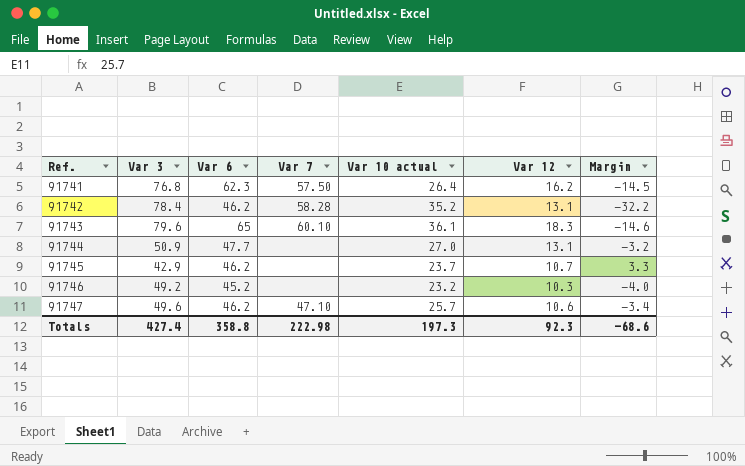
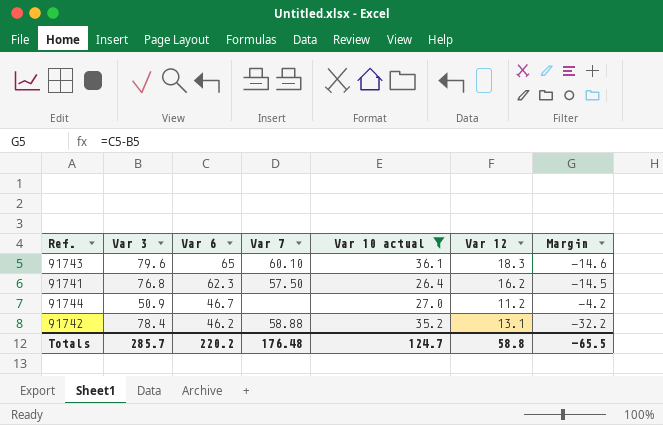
filter: none -> Var 10 actual >= 26.4
row order: Ref. ascending -> Var 6 descending
91744 | Var 6: 47.7 -> 46.7
91744 | Var 12: 13.1 -> 11.2
91744 | Margin: -3.2 -> -4.2
91742 | Var 7: 58.28 -> 58.88
Totals | Var 3: 427.4 -> 285.7
Totals | Var 6: 358.8 -> 220.2
Totals | Var 7: 222.98 -> 176.48
Totals | Var 10 actual: 197.3 -> 124.7
Totals | Var 12: 92.3 -> 58.8
Totals | Margin: -68.6 -> -65.5

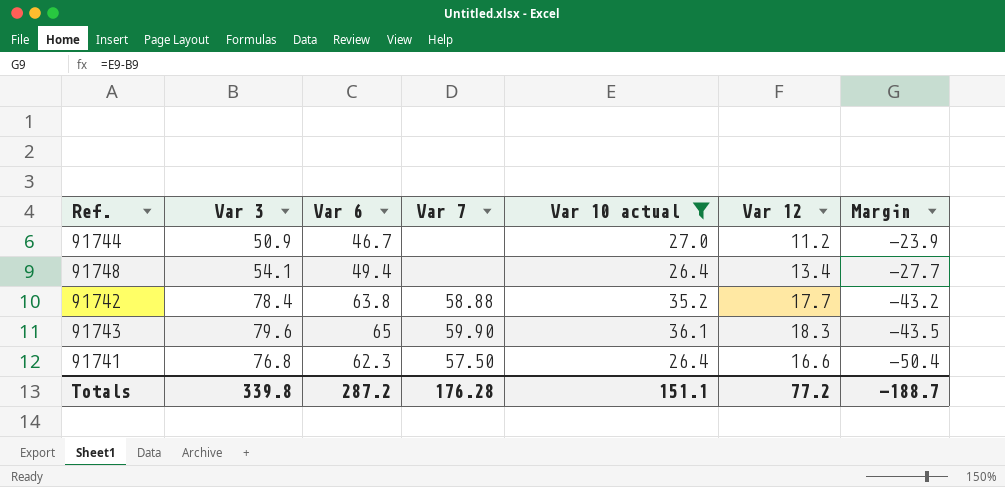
row order: Var 6 descending -> Margin descending
column Margin | formula: [Var 6] - [Var 3] -> [Var 10 actual] - [Var 3]
row 91748: none -> 54.1 | 49.4 | none | 26.4 | 13.4 | -27.7
91742 | Var 6: 46.2 -> 63.8
91742 | Var 12: 13.1 -> 17.7
91743 | Var 7: 60.10 -> 59.90
91741 | Var 12: 16.2 -> 16.6
Totals | Var 3: 285.7 -> 339.8
Totals | Var 6: 220.2 -> 287.2
Totals | Var 7: 176.48 -> 176.28
Totals | Var 10 actual: 124.7 -> 151.1
Totals | Var 12: 58.8 -> 77.2
Totals | Margin: -65.5 -> -188.7

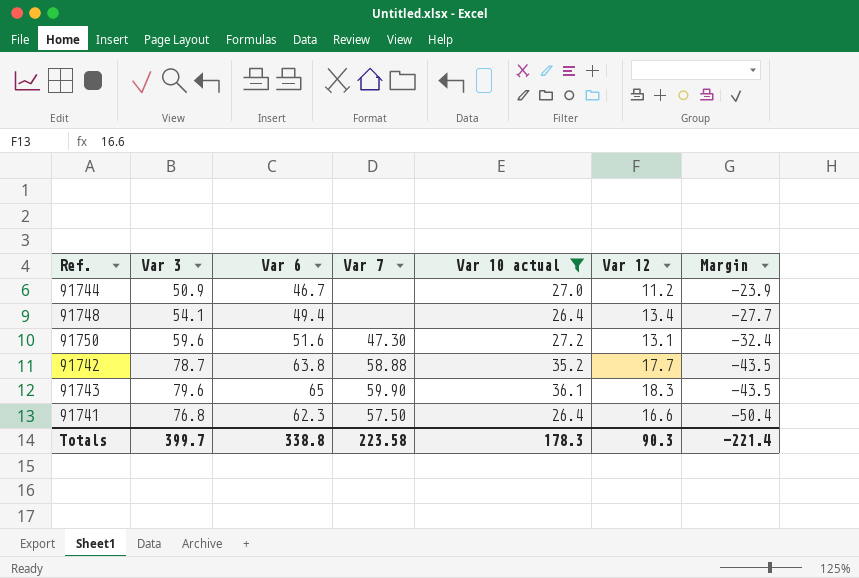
row 91750: none -> 59.6 | 51.6 | 47.30 | 27.2 | 13.1 | -32.4
91742 | Var 3: 78.4 -> 78.7
91742 | Margin: -43.2 -> -43.5
Totals | Var 3: 339.8 -> 399.7
Totals | Var 6: 287.2 -> 338.8
Totals | Var 7: 176.28 -> 223.58
Totals | Var 10 actual: 151.1 -> 178.3
Totals | Var 12: 77.2 -> 90.3
Totals | Margin: -188.7 -> -221.4

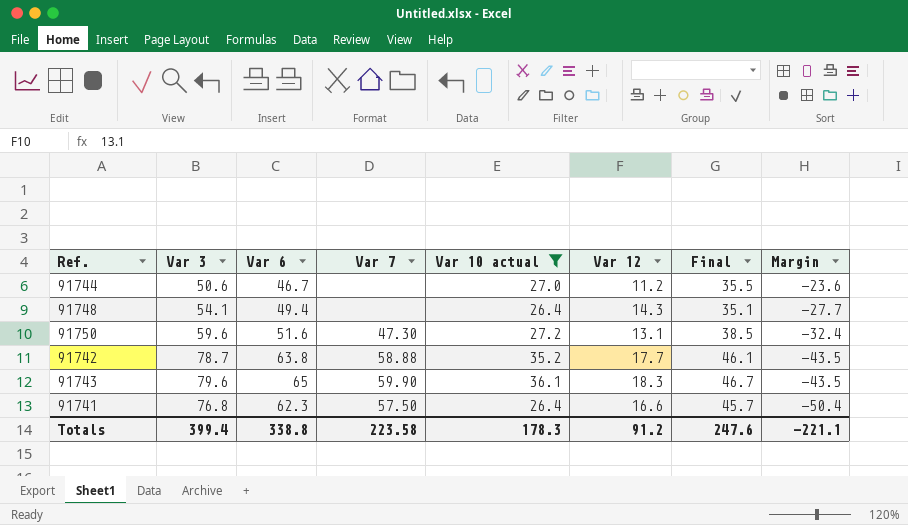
column Final | formula: none -> [Var 6] - [Var 12]
91744 | Var 3: 50.9 -> 50.6
91744 | Margin: -23.9 -> -23.6
91748 | Var 12: 13.4 -> 14.3
Totals | Var 3: 399.7 -> 399.4
Totals | Var 12: 90.3 -> 91.2
Totals | Margin: -221.4 -> -221.1

